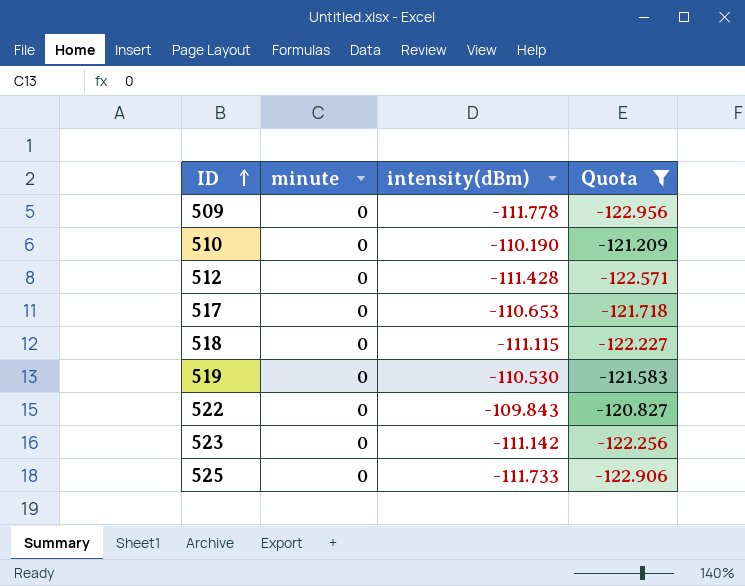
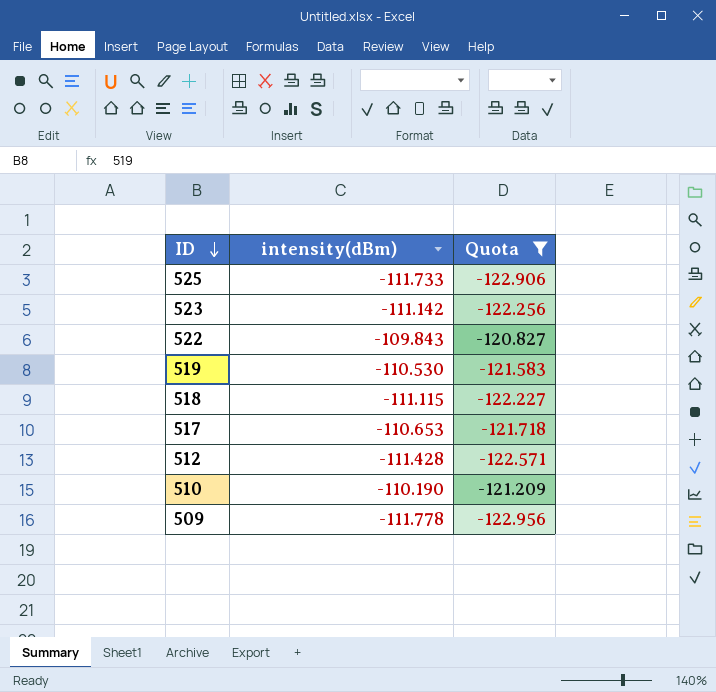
row order: ID ascending -> ID descending
column minute | position: 2 -> none

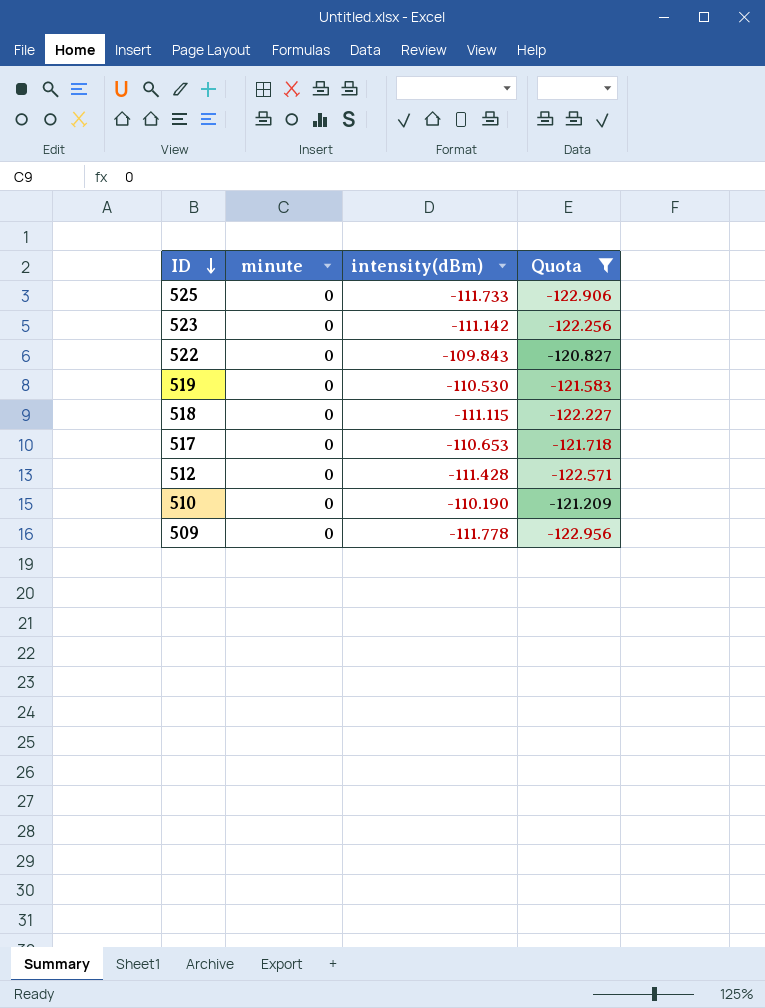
column minute | position: none -> 2

